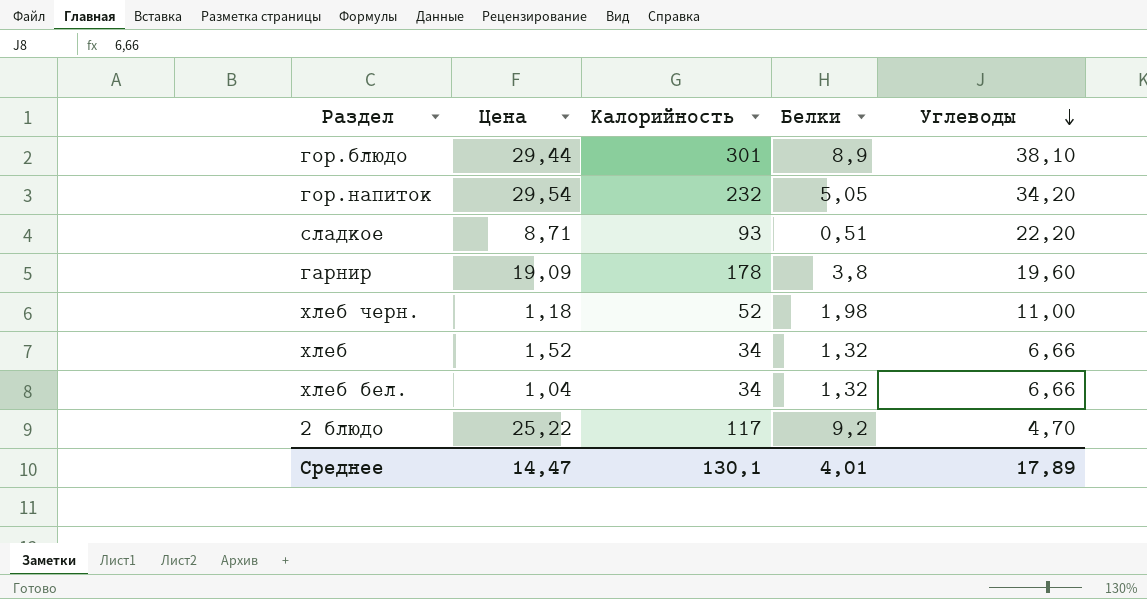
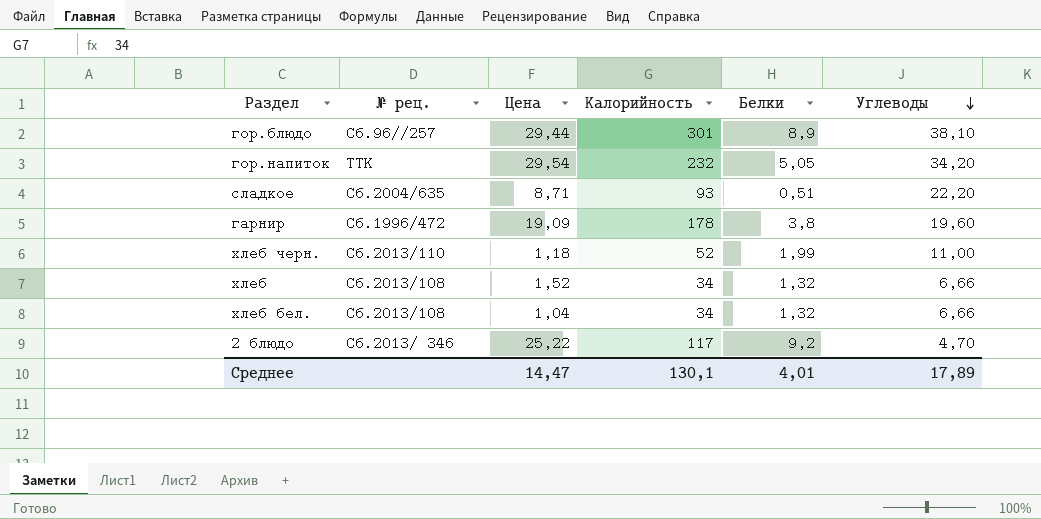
column № рец. | position: none -> 2
хлеб черн. | Белки: 1,98 -> 1,99

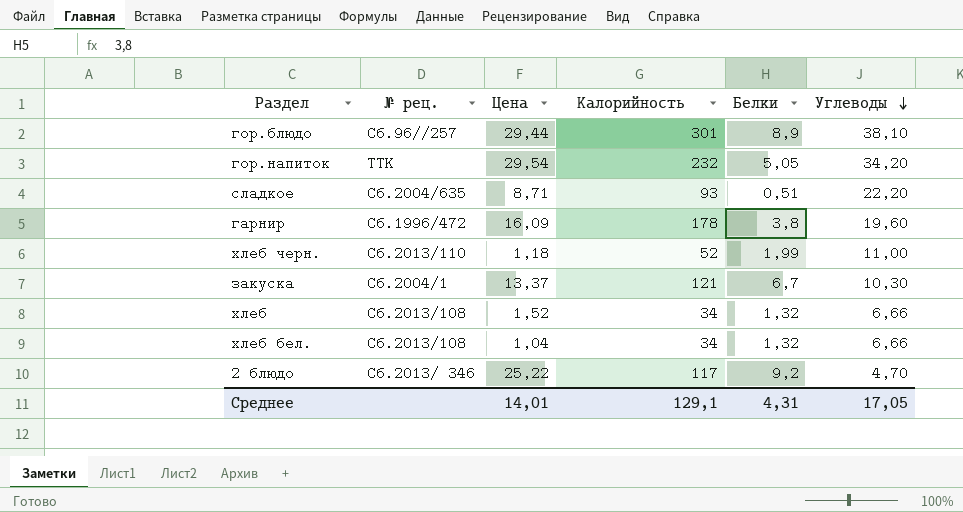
гарнир | Цена: 19,09 -> 16,09
row закуска: none -> Сб.2004/1 | 13,37 | 121 | 6,7 | 10,30
Среднее | Цена: 14,47 -> 14,01
Среднее | Калорийность: 130,1 -> 129,1
Среднее | Белки: 4,01 -> 4,31
Среднее | Углеводы: 17,89 -> 17,05

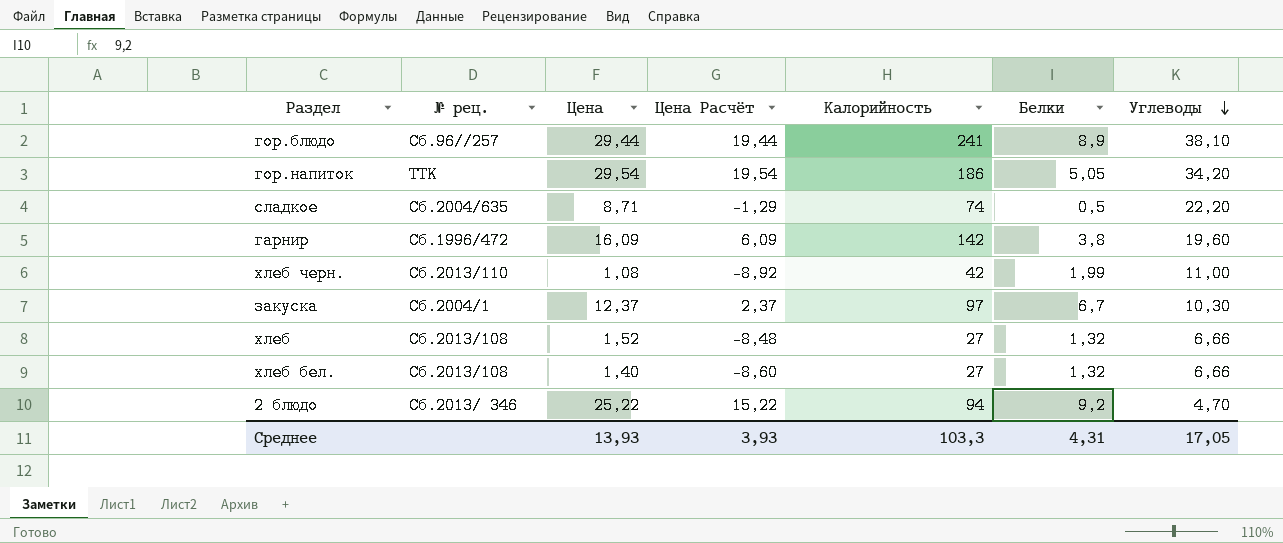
column Цена Расчёт | formula: none -> [Цена] - 10
гор.блюдо | Калорийность: 301 -> 241
гор.напиток | Калорийность: 232 -> 186
сладкое | Калорийность: 93 -> 74
сладкое | Белки: 0,51 -> 0,5
гарнир | Калорийность: 178 -> 142
хлеб черн. | Цена: 1,18 -> 1,08
хлеб черн. | Калорийность: 52 -> 42
закуска | Цена: 13,37 -> 12,37
закуска | Калорийность: 121 -> 97
хлеб | Калорийность: 34 -> 27
хлеб бел. | Цена: 1,04 -> 1,40
хлеб бел. | Калорийность: 34 -> 27
2 блюдо | Калорийность: 117 -> 94
Среднее | Цена: 14,01 -> 13,93
Среднее | Калорийность: 129,1 -> 103,3

